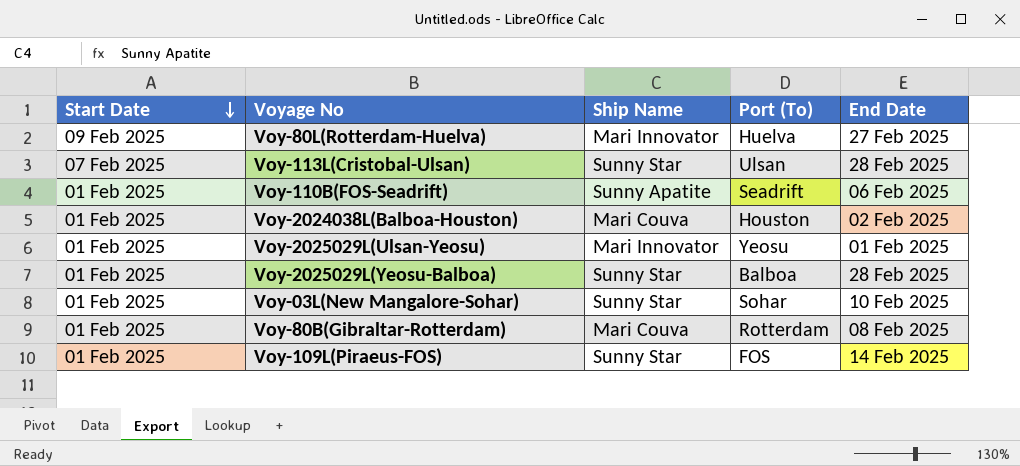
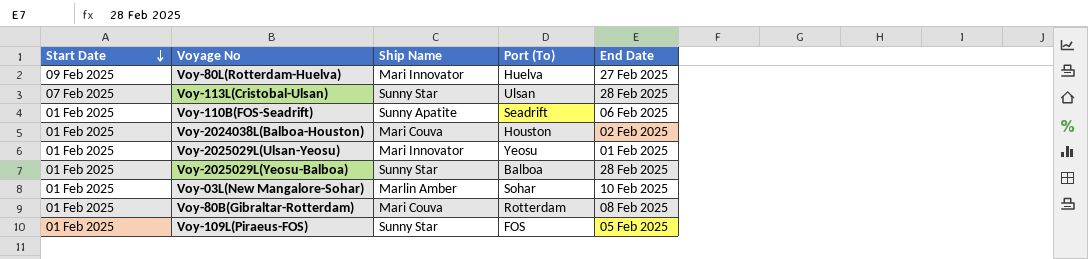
Voy-03L(New Mangalore-Sohar) | Ship Name: Sunny Star -> Marlin Amber
Voy-109L(Piraeus-FOS) | End Date: 14 Feb 2025 -> 05 Feb 2025

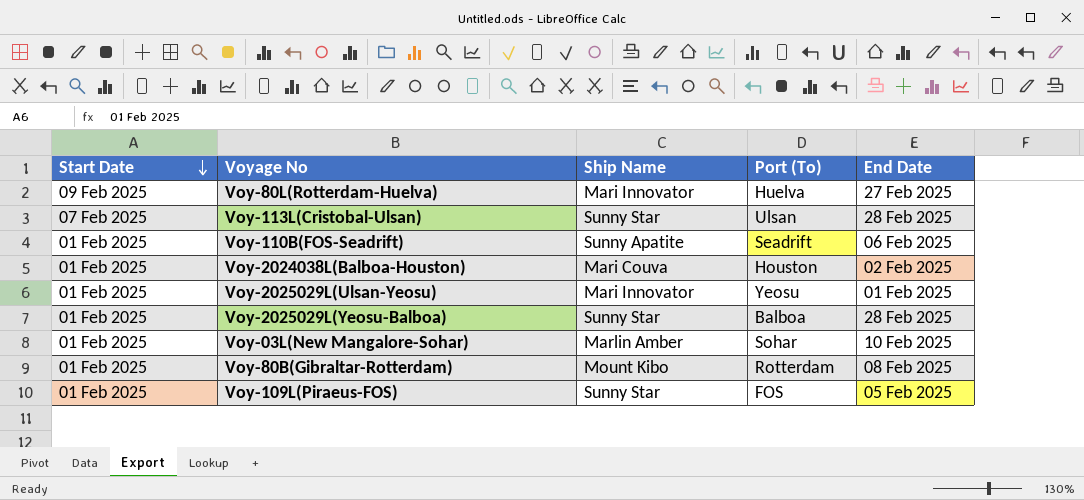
Voy-80B(Gibraltar-Rotterdam) | Ship Name: Mari Couva -> Mount Kibo

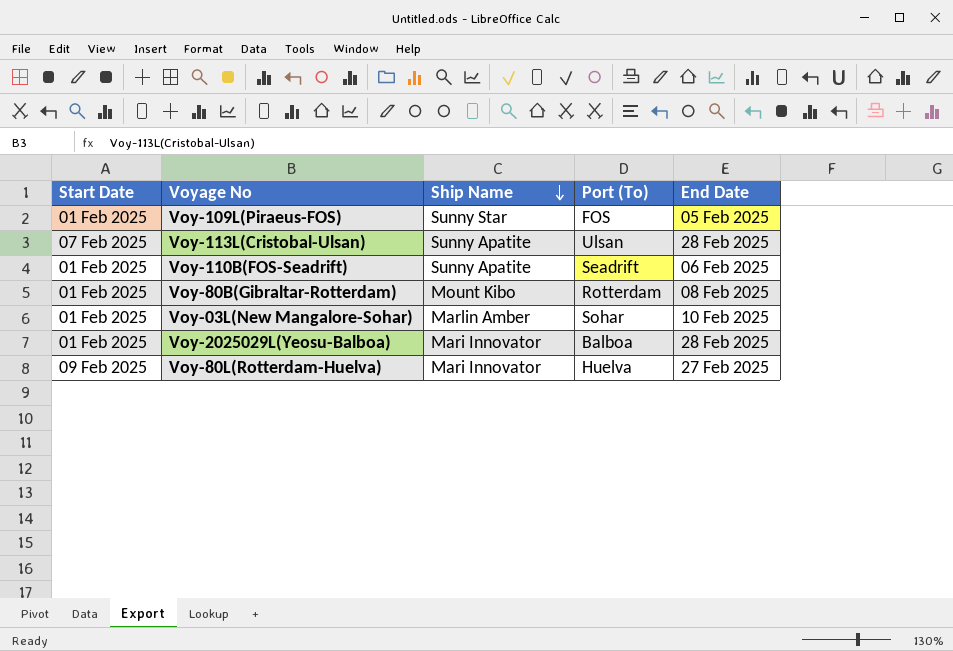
row order: Start Date descending -> Ship Name descending
row Voy-2024038L(Balboa-Houston): 01 Feb 2025 | Mari Couva | Houston | 02 Feb 2025 -> none
row Voy-2025029L(Ulsan-Yeosu): 01 Feb 2025 | Mari Innovator | Yeosu | 01 Feb 2025 -> none
Voy-113L(Cristobal-Ulsan) | Ship Name: Sunny Star -> Sunny Apatite
Voy-2025029L(Yeosu-Balboa) | Ship Name: Sunny Star -> Mari Innovator

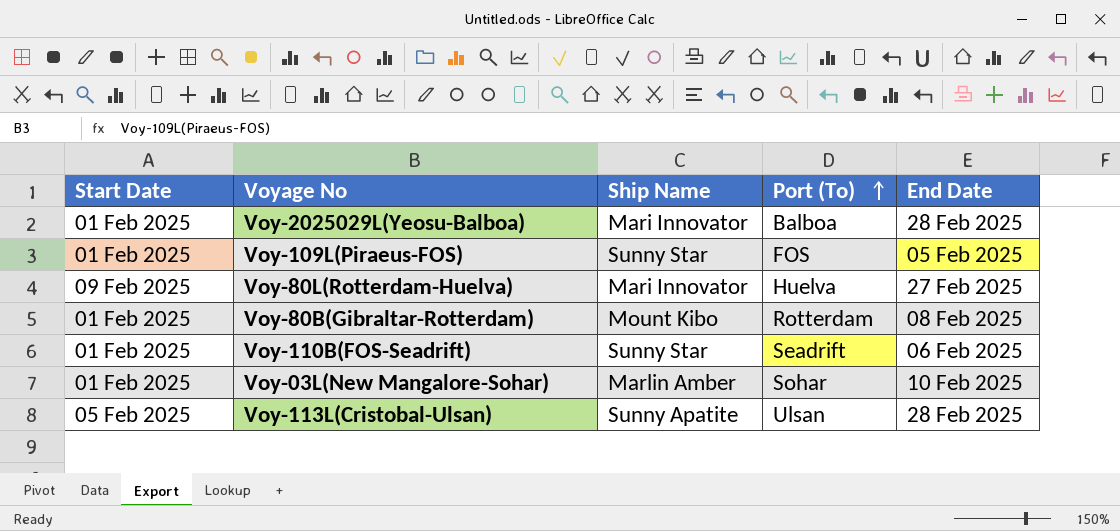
row order: Ship Name descending -> Port (To) ascending
Voy-110B(FOS-Seadrift) | Ship Name: Sunny Apatite -> Sunny Star
Voy-113L(Cristobal-Ulsan) | Start Date: 07 Feb 2025 -> 05 Feb 2025

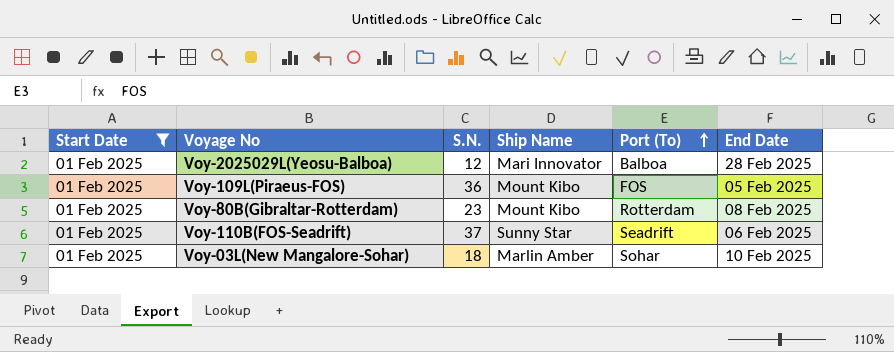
filter: none -> Start Date = 01 Feb 2025
column S.N. | position: none -> 3
Voy-109L(Piraeus-FOS) | Ship Name: Sunny Star -> Mount Kibo

